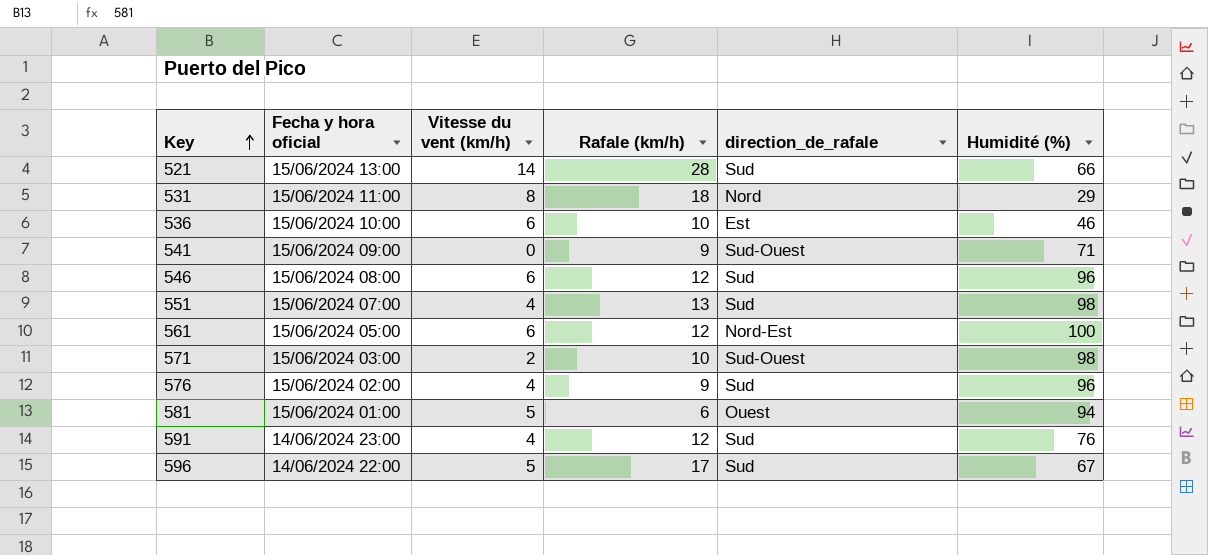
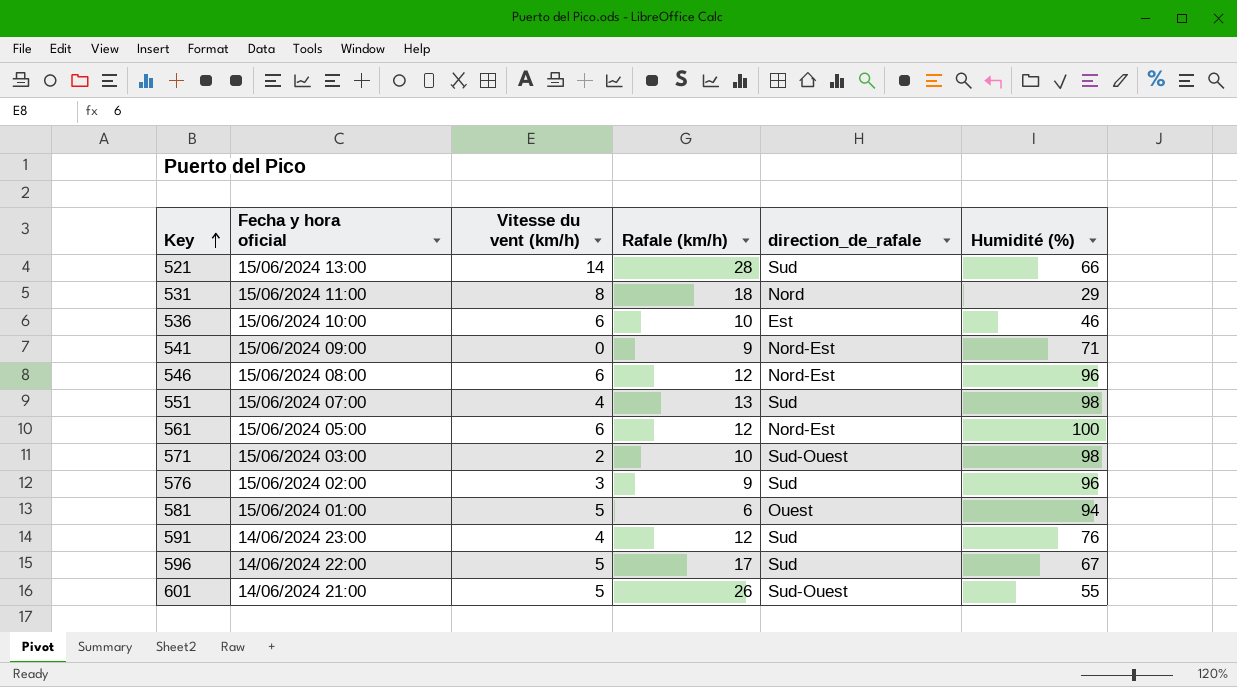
541 | direction_de_rafale: Sud-Ouest -> Nord-Est
546 | direction_de_rafale: Sud -> Nord-Est
576 | Vitesse du vent (km/h): 4 -> 3
row 601: none -> 14/06/2024 21:00 | 5 | 26 | Sud-Ouest | 55

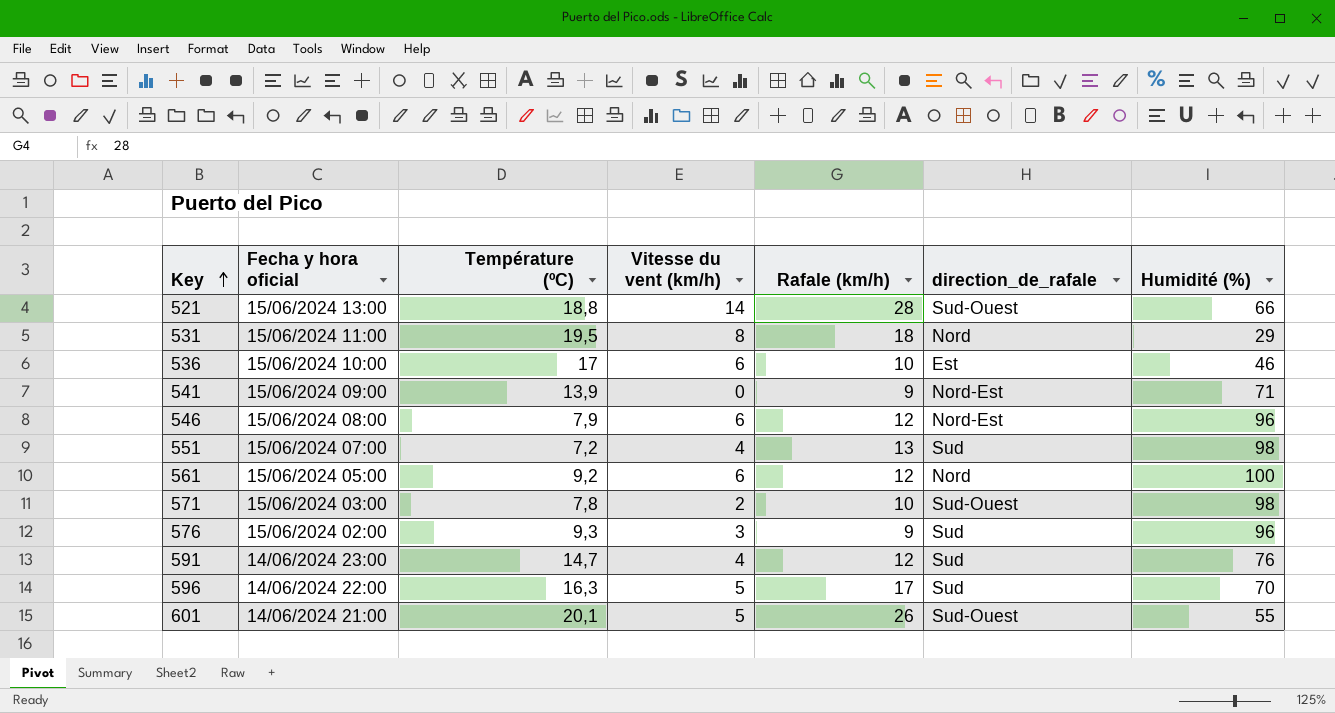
column Température (ºC) | position: none -> 3
row 581: 15/06/2024 01:00 | 5 | 6 | Ouest | 94 -> none
521 | direction_de_rafale: Sud -> Sud-Ouest
561 | direction_de_rafale: Nord-Est -> Nord
596 | Humidité (%): 67 -> 70

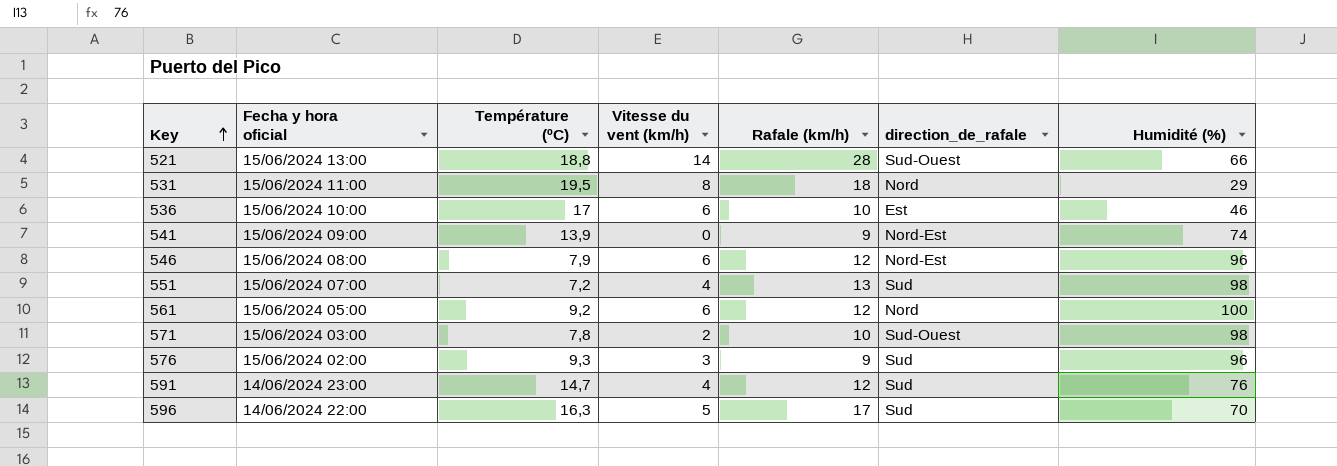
row 601: 14/06/2024 21:00 | 20,1 | 5 | 26 | Sud-Ouest | 55 -> none
541 | Humidité (%): 71 -> 74

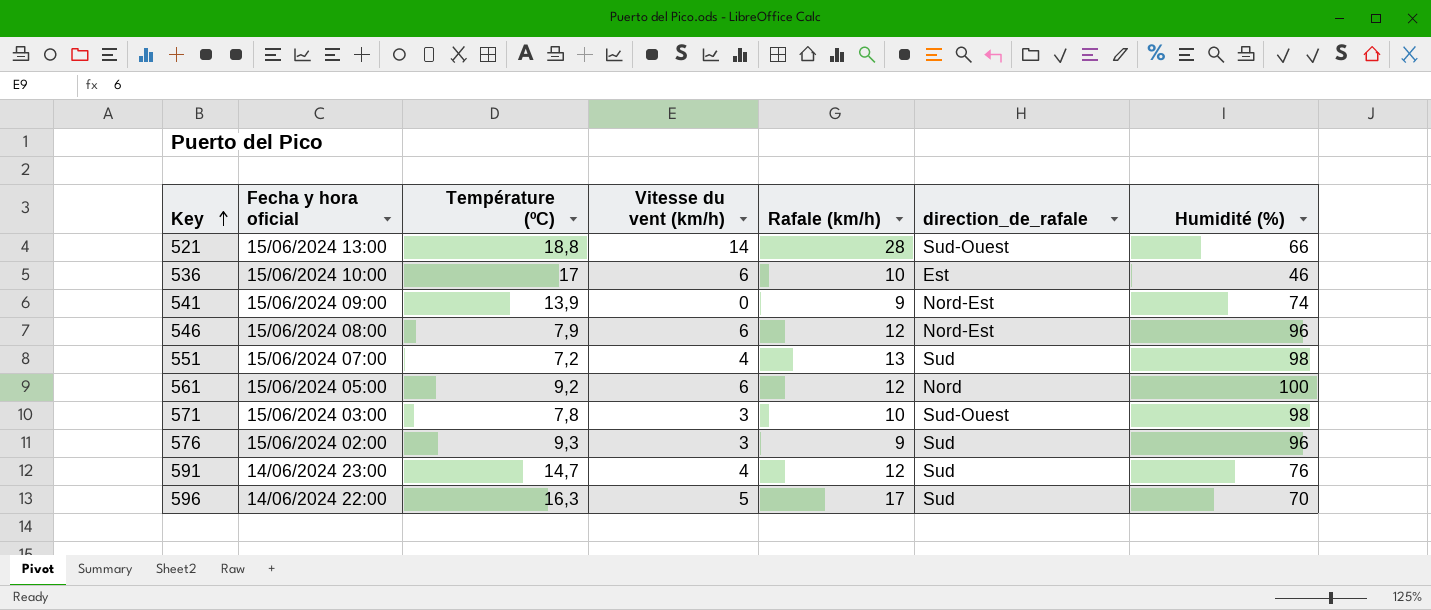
row 531: 15/06/2024 11:00 | 19,5 | 8 | 18 | Nord | 29 -> none
571 | Vitesse du vent (km/h): 2 -> 3

